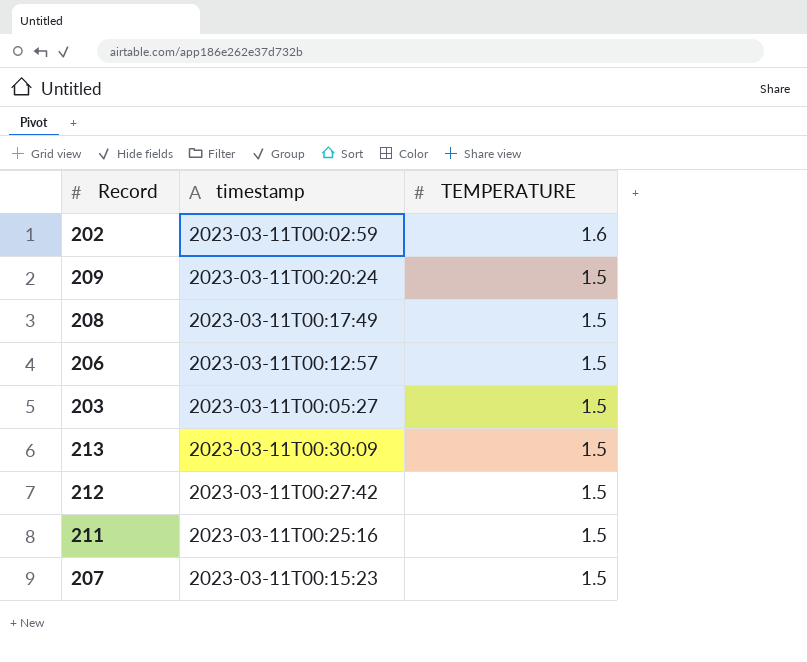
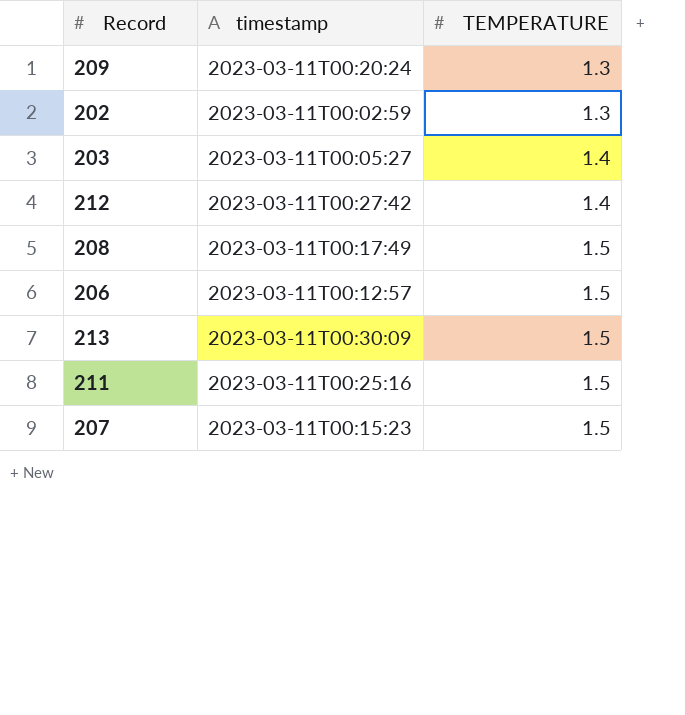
row order: TEMPERATURE descending -> TEMPERATURE ascending
209 | TEMPERATURE: 1.5 -> 1.3
202 | TEMPERATURE: 1.6 -> 1.3
203 | TEMPERATURE: 1.5 -> 1.4
212 | TEMPERATURE: 1.5 -> 1.4

